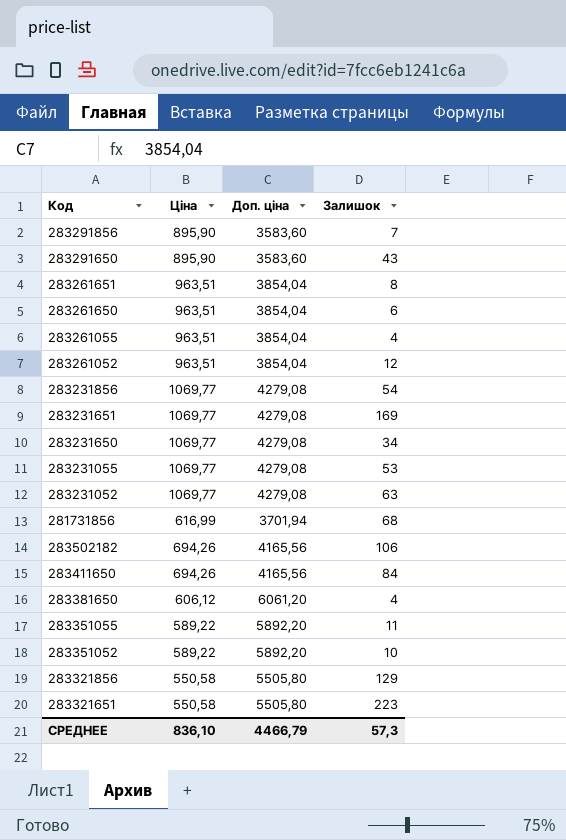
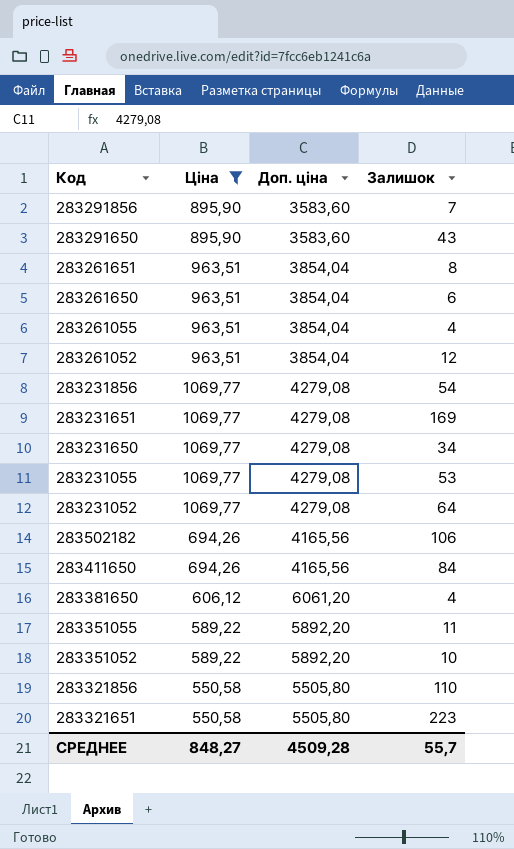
filter: none -> Ціна != 616,99
283231052 | Залишок: 63 -> 64
283321856 | Залишок: 129 -> 110
СРЕДНЕЕ | Ціна: 836,10 -> 848,27
СРЕДНЕЕ | Доп. ціна: 4466,79 -> 4509,28
СРЕДНЕЕ | Залишок: 57,3 -> 55,7

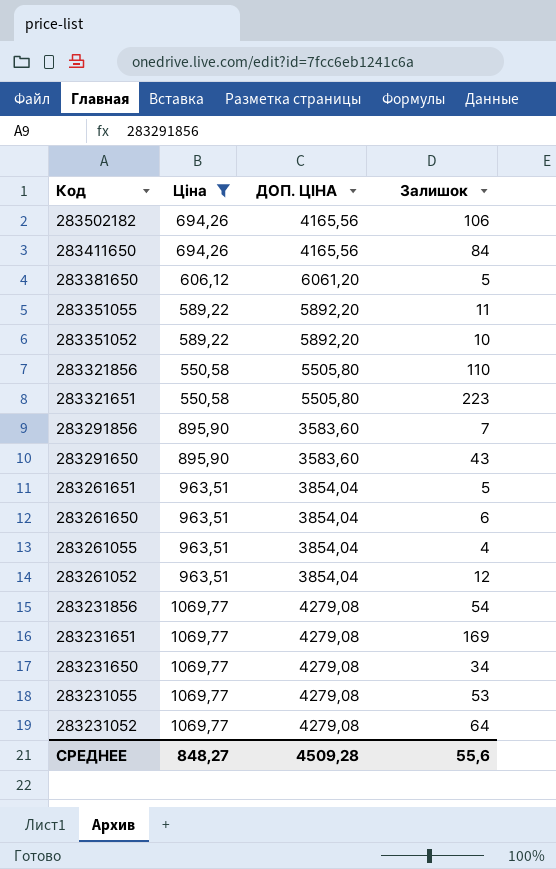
row order: none -> Код descending
column name: Доп. ціна -> ДОП. ЦІНА
283381650 | Залишок: 4 -> 5
283261651 | Залишок: 8 -> 5
СРЕДНЕЕ | Залишок: 55,7 -> 55,6

